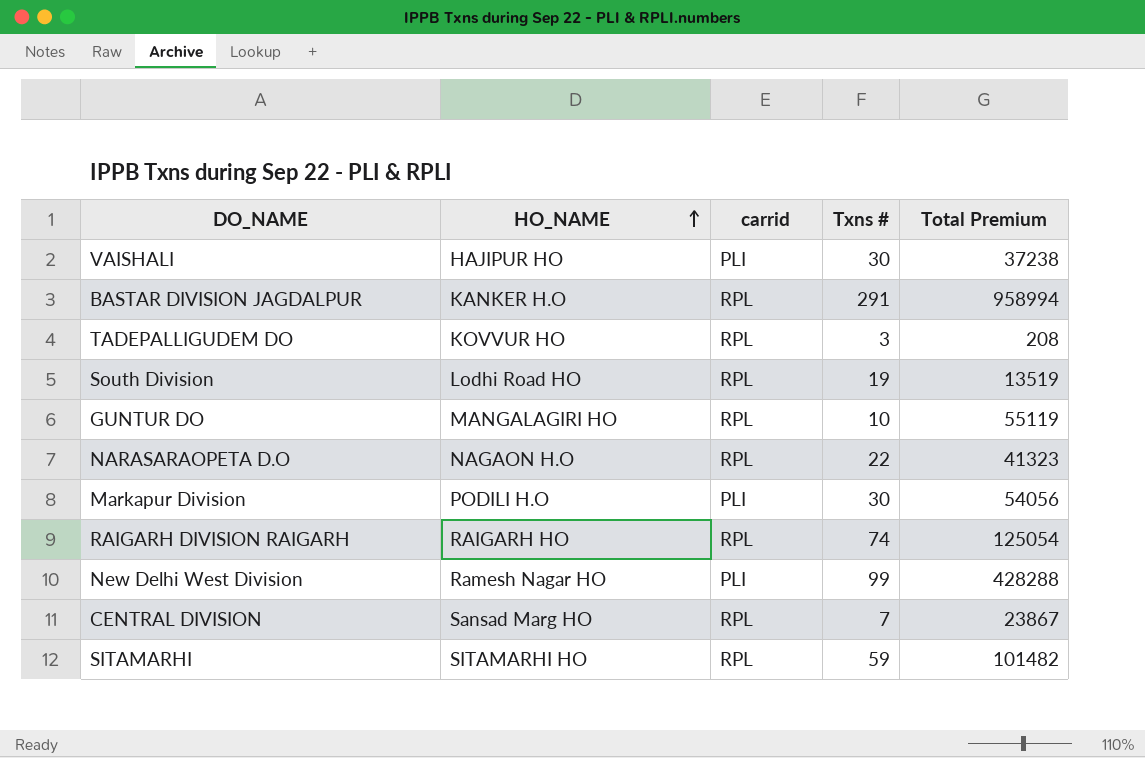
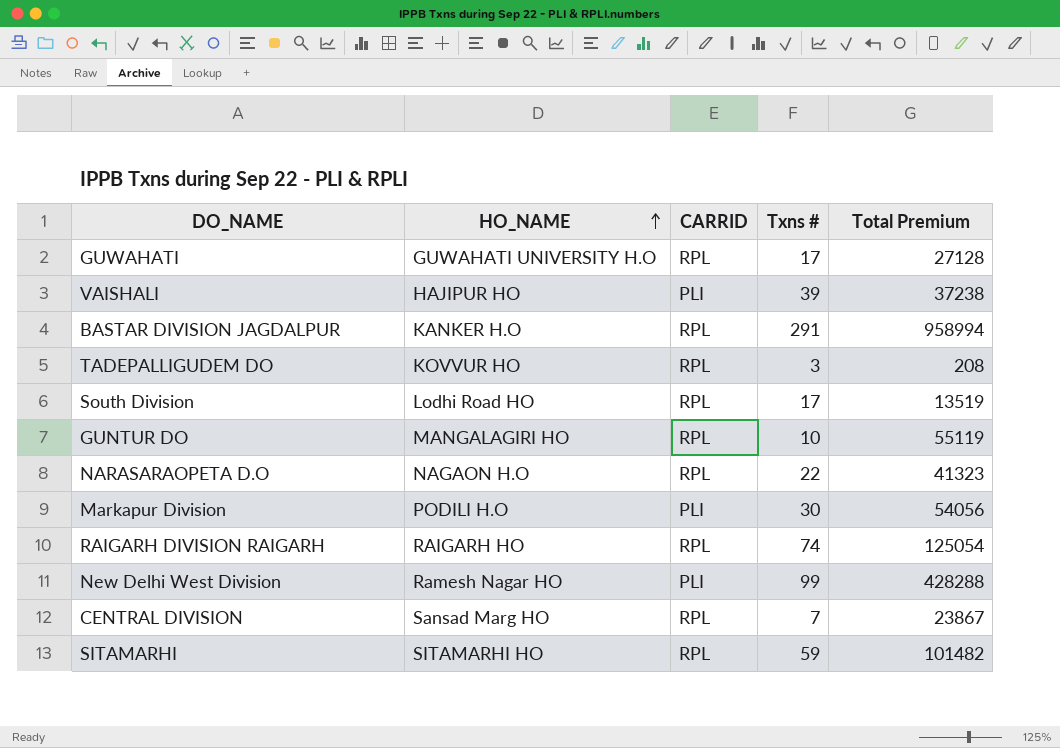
column name: carrid -> CARRID
row GUWAHATI: none -> GUWAHATI UNIVERSITY H.O | RPL | 17 | 27128
VAISHALI | Txns #: 30 -> 39
South Division | Txns #: 19 -> 17

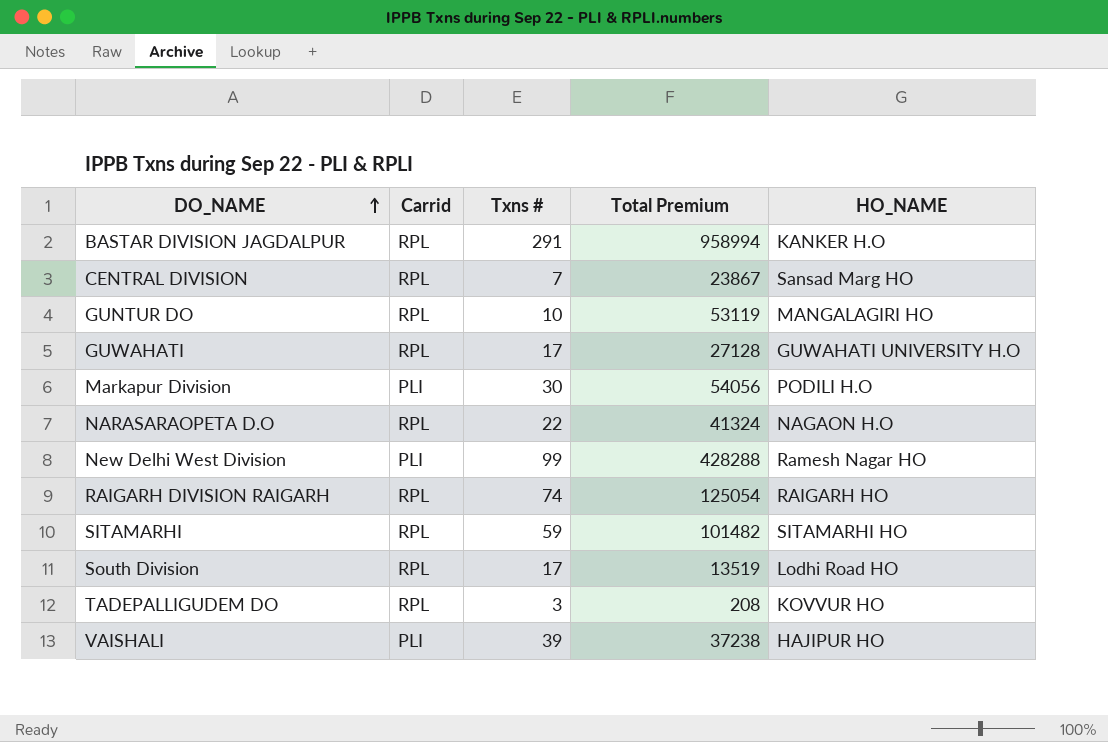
row order: HO_NAME ascending -> DO_NAME ascending
column name: CARRID -> Carrid
column HO_NAME | position: 2 -> 5
GUNTUR DO | Total Premium: 55119 -> 53119
NARASARAOPETA D.O | Total Premium: 41323 -> 41324

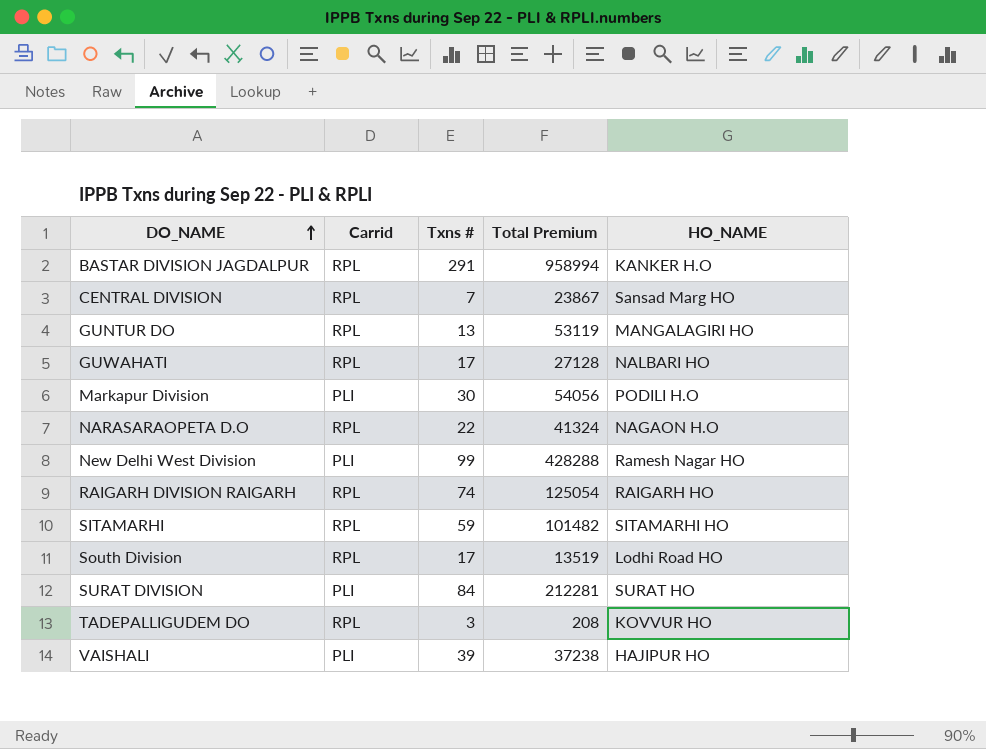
GUNTUR DO | Txns #: 10 -> 13
GUWAHATI | HO_NAME: GUWAHATI UNIVERSITY H.O -> NALBARI HO
row SURAT DIVISION: none -> PLI | 84 | 212281 | SURAT HO

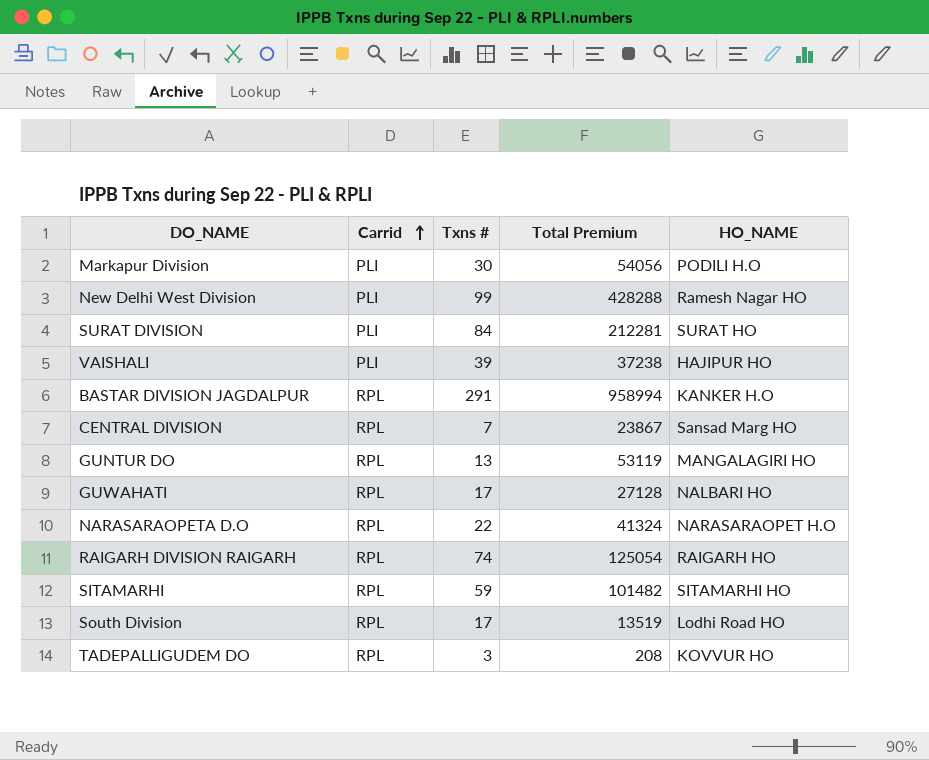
row order: DO_NAME ascending -> Carrid ascending
NARASARAOPETA D.O | HO_NAME: NAGAON H.O -> NARASARAOPET H.O

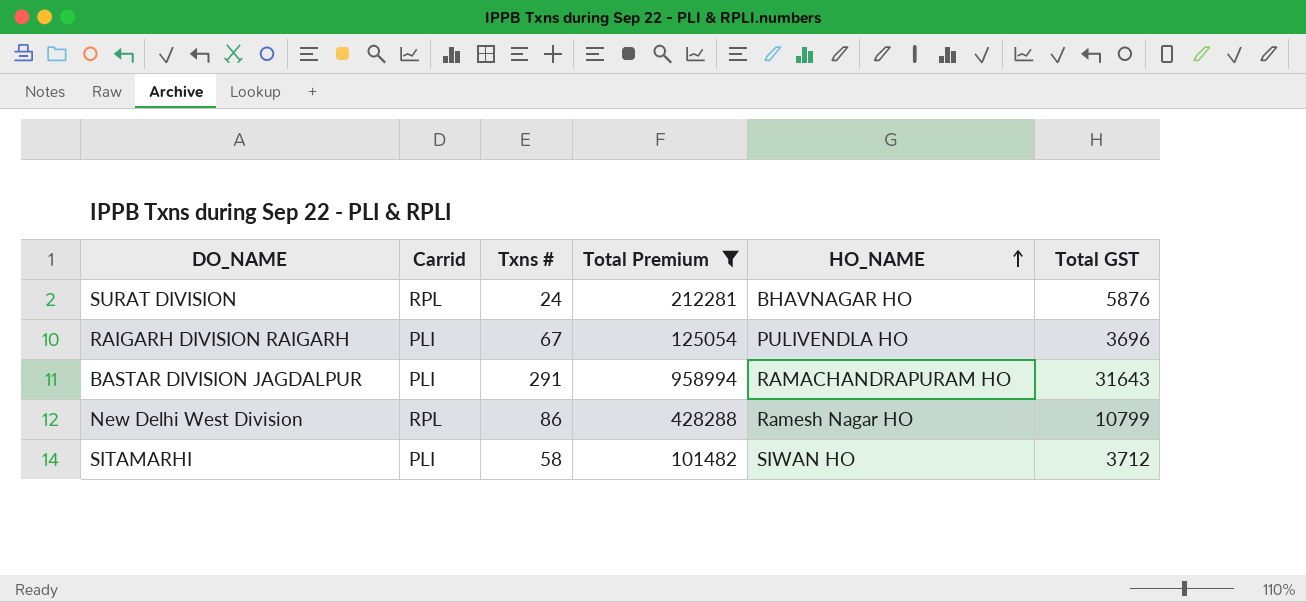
filter: none -> Total Premium >= 101482
row order: Carrid ascending -> HO_NAME ascending
column Total GST | position: none -> 6
SURAT DIVISION | Carrid: PLI -> RPL
SURAT DIVISION | Txns #: 84 -> 24
SURAT DIVISION | HO_NAME: SURAT HO -> BHAVNAGAR HO
RAIGARH DIVISION RAIGARH | Carrid: RPL -> PLI
RAIGARH DIVISION RAIGARH | Txns #: 74 -> 67
RAIGARH DIVISION RAIGARH | HO_NAME: RAIGARH HO -> PULIVENDLA HO
BASTAR DIVISION JAGDALPUR | Carrid: RPL -> PLI
BASTAR DIVISION JAGDALPUR | HO_NAME: KANKER H.O -> RAMACHANDRAPURAM HO
New Delhi West Division | Carrid: PLI -> RPL
New Delhi West Division | Txns #: 99 -> 86
SITAMARHI | Carrid: RPL -> PLI
SITAMARHI | Txns #: 59 -> 58
SITAMARHI | HO_NAME: SITAMARHI HO -> SIWAN HO

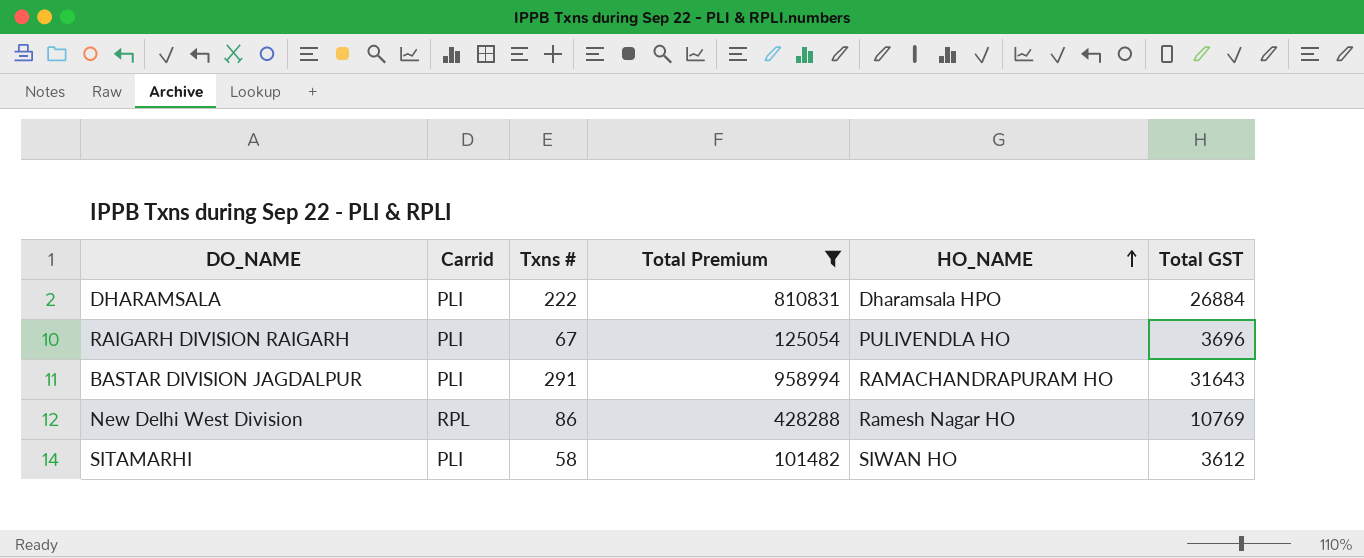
row SURAT DIVISION: RPL | 24 | 212281 | BHAVNAGAR HO | 5876 -> none
row DHARAMSALA: none -> PLI | 222 | 810831 | Dharamsala HPO | 26884
New Delhi West Division | Total GST: 10799 -> 10769
SITAMARHI | Total GST: 3712 -> 3612

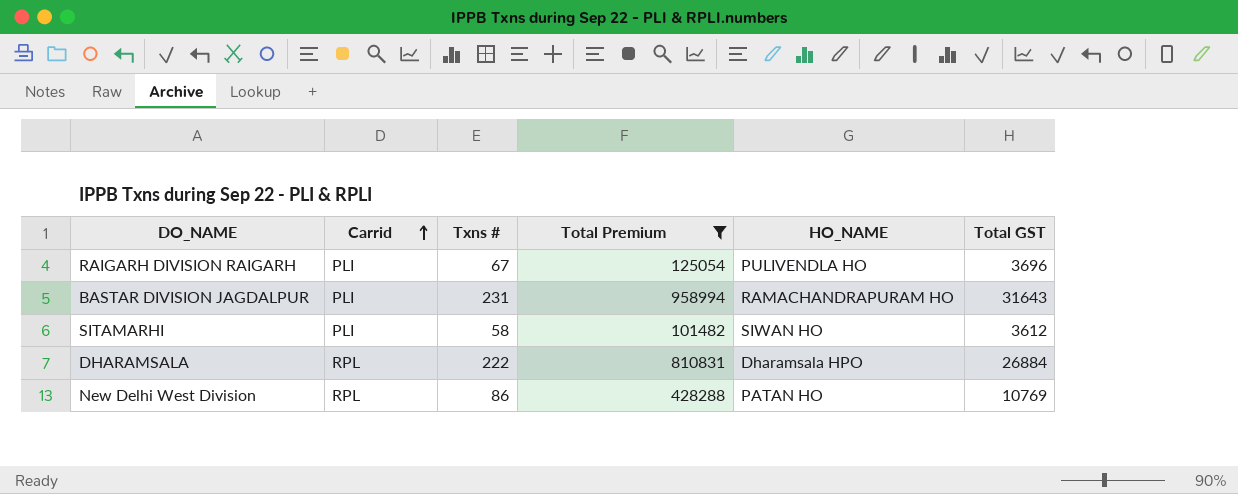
row order: HO_NAME ascending -> Carrid ascending
BASTAR DIVISION JAGDALPUR | Txns #: 291 -> 231
DHARAMSALA | Carrid: PLI -> RPL
New Delhi West Division | HO_NAME: Ramesh Nagar HO -> PATAN HO

